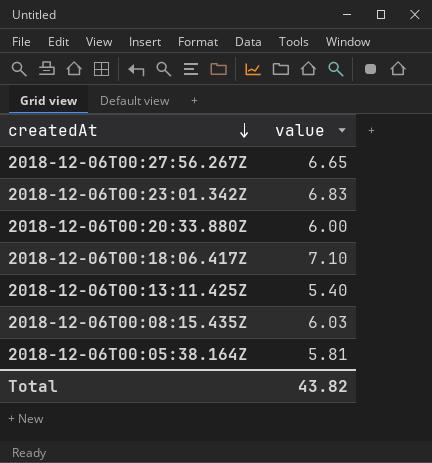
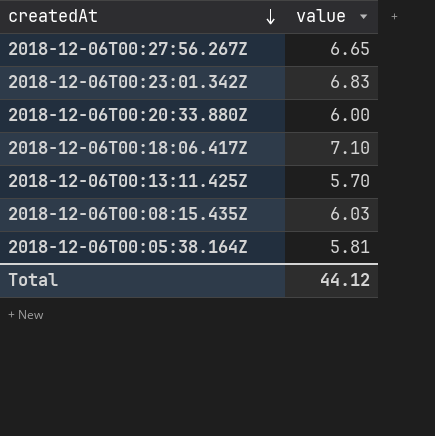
2018-12-06T00:13:11.425Z | value: 5.40 -> 5.70
Total | value: 43.82 -> 44.12

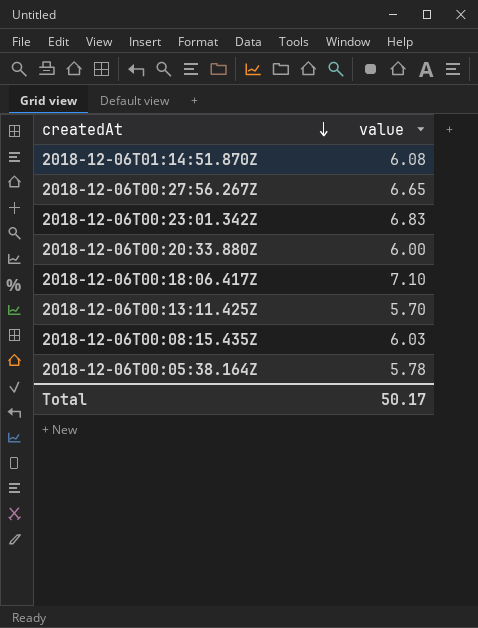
row 2018-12-06T01:14:51.870Z: none -> 6.08
2018-12-06T00:05:38.164Z | value: 5.81 -> 5.78
Total | value: 44.12 -> 50.17

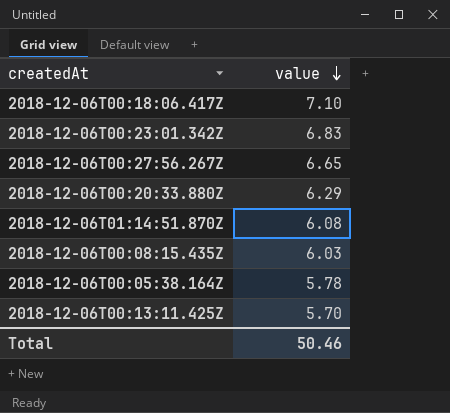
row order: createdAt descending -> value descending
2018-12-06T00:20:33.880Z | value: 6.00 -> 6.29
Total | value: 50.17 -> 50.46

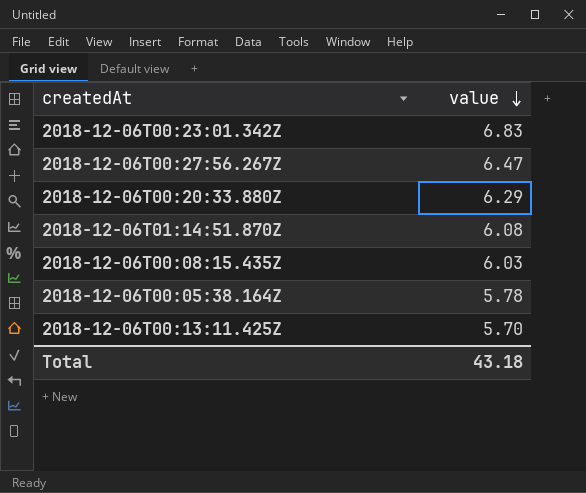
row 2018-12-06T00:18:06.417Z: 7.10 -> none
2018-12-06T00:27:56.267Z | value: 6.65 -> 6.47
Total | value: 50.46 -> 43.18

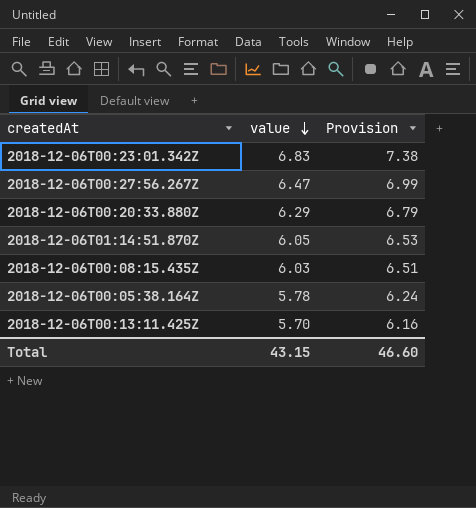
column Provision | formula: none -> [value] * 1.08
2018-12-06T01:14:51.870Z | value: 6.08 -> 6.05
Total | value: 43.18 -> 43.15

